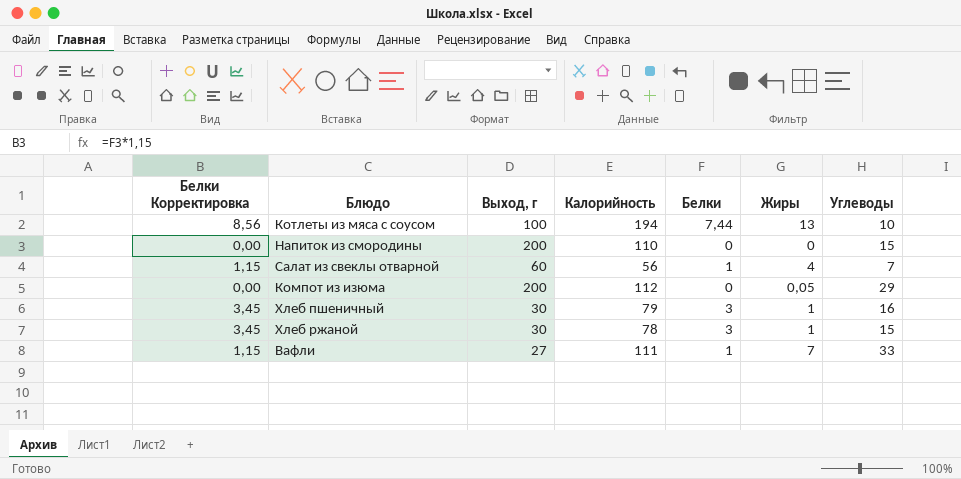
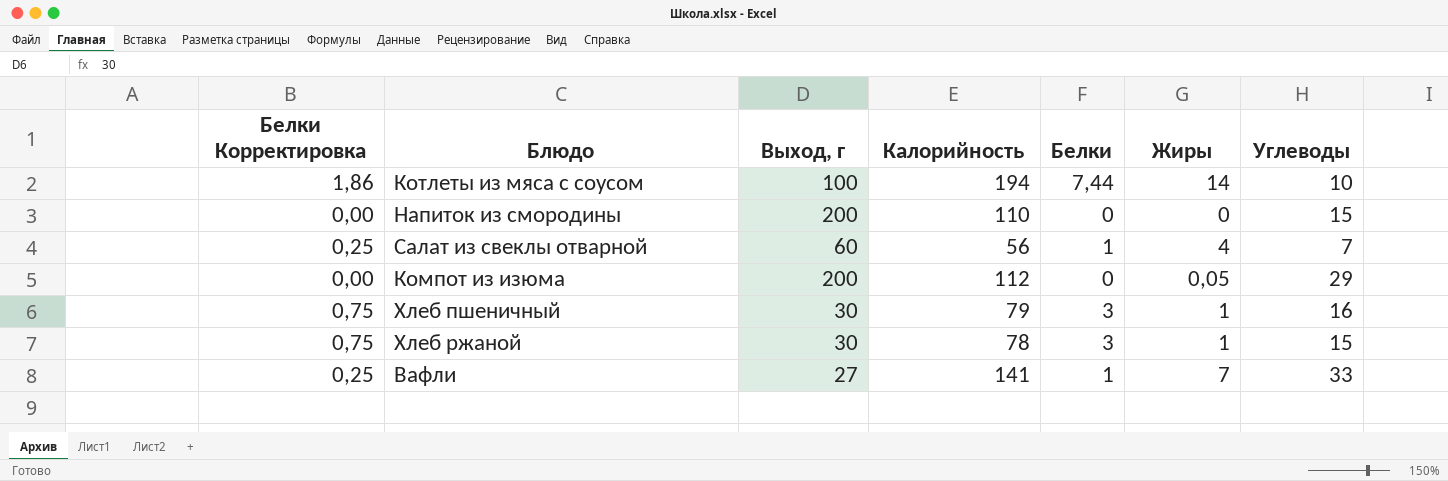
column Белки Корректировка | formula: [Белки] * 1,15 -> [Белки] * 0,25
Котлеты из мяса с соусом | Жиры: 13 -> 14
Вафли | Калорийность: 111 -> 141

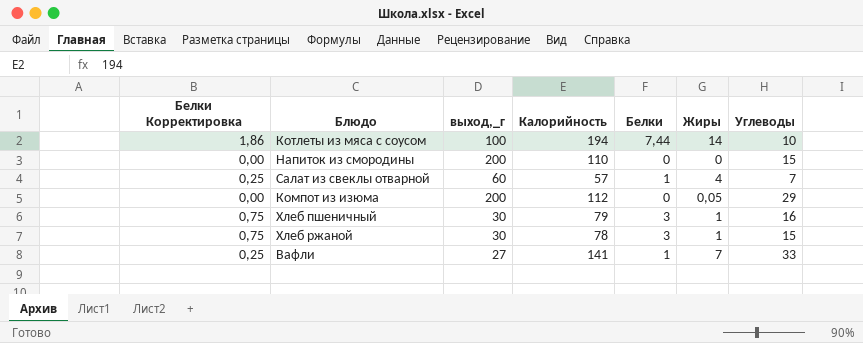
column name: Выход, г -> выход,_г
Салат из свеклы отварной | Калорийность: 56 -> 57

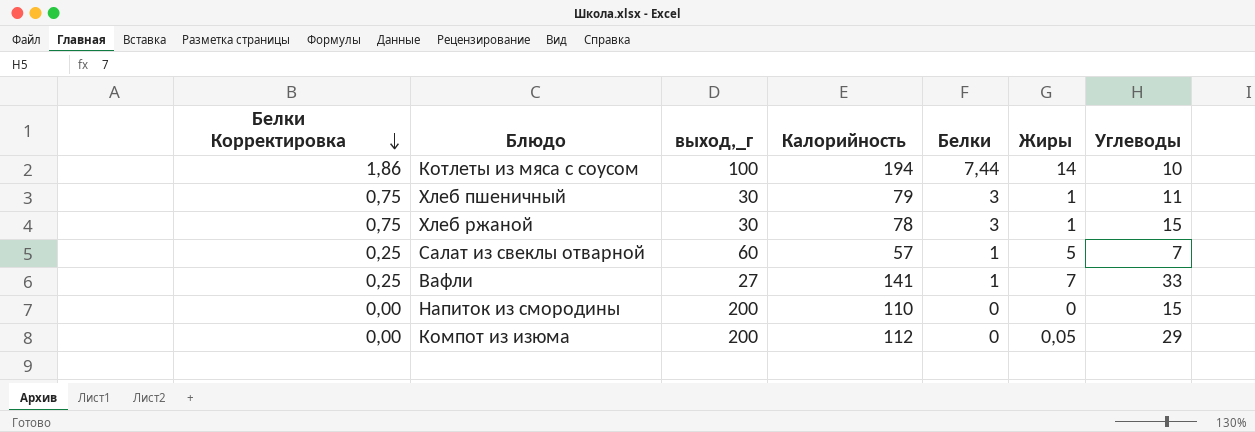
row order: none -> Белки Корректировка descending
Хлеб пшеничный | Углеводы: 16 -> 11
Салат из свеклы отварной | Жиры: 4 -> 5

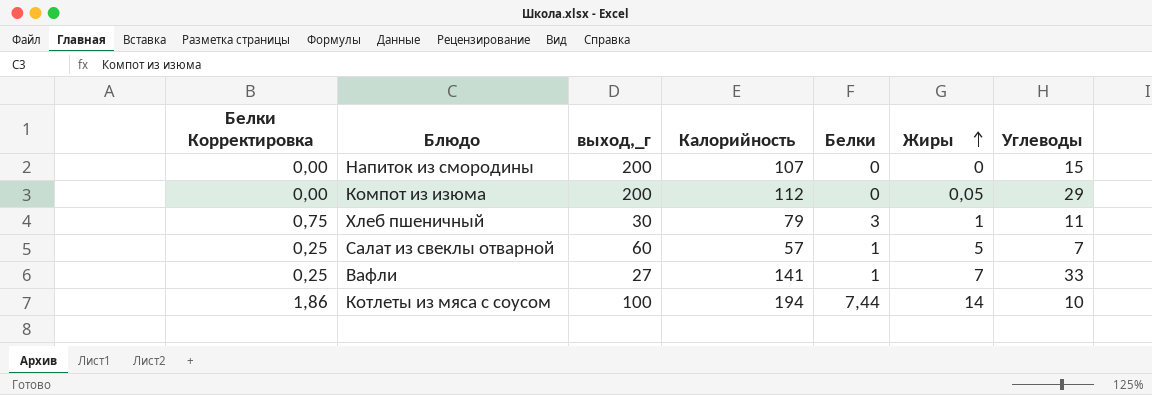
row order: Белки Корректировка descending -> Жиры ascending
row Хлеб ржаной: 0,75 | 30 | 78 | 3 | 1 | 15 -> none
Напиток из смородины | Калорийность: 110 -> 107

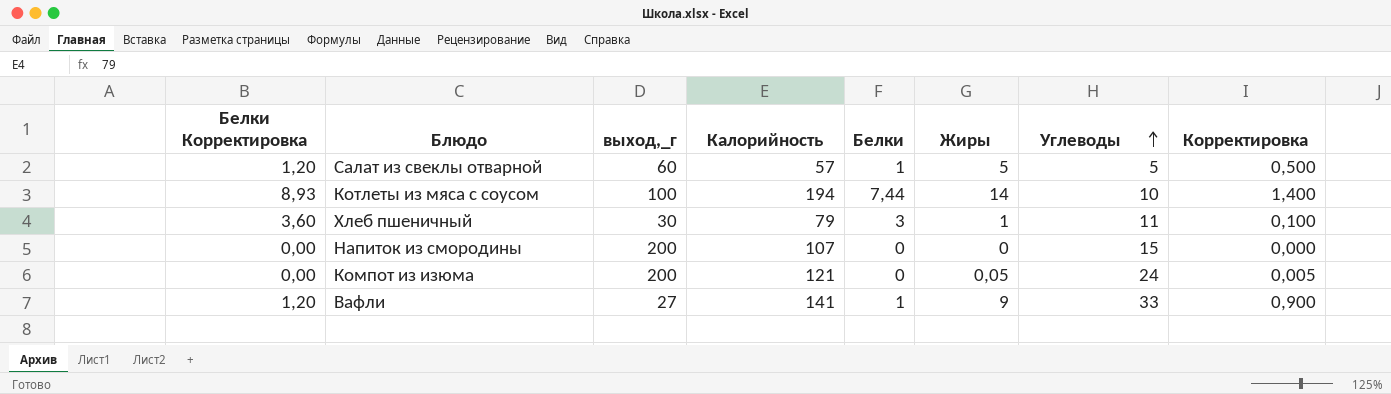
row order: Жиры ascending -> Углеводы ascending
column Белки Корректировка | formula: [Белки] * 0,25 -> [Белки] * 1,2
column Корректировка | formula: none -> [Жиры] * 0,1
Салат из свеклы отварной | Углеводы: 7 -> 5
Компот из изюма | Калорийность: 112 -> 121
Компот из изюма | Углеводы: 29 -> 24
Вафли | Жиры: 7 -> 9

